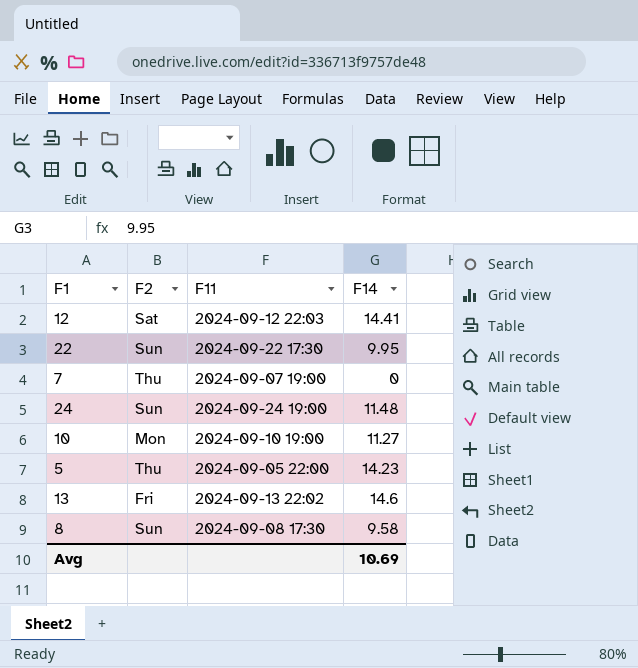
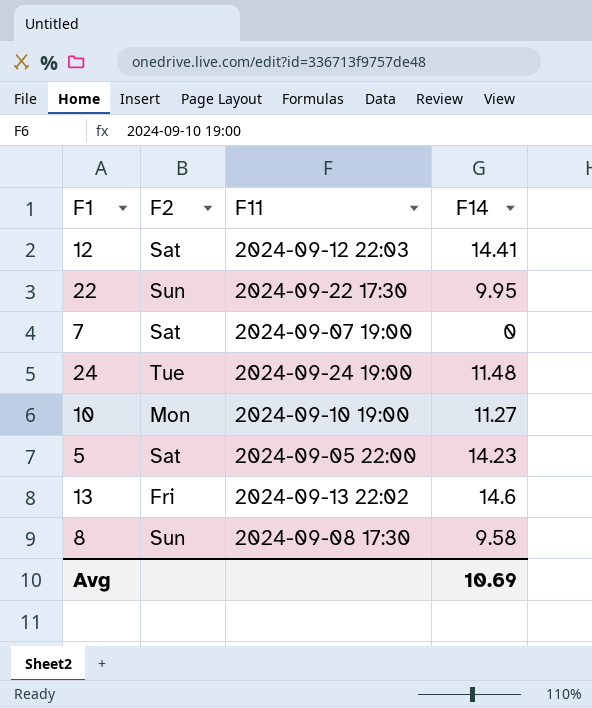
7 | F2: Thu -> Sat
24 | F2: Sun -> Tue
5 | F2: Thu -> Sat

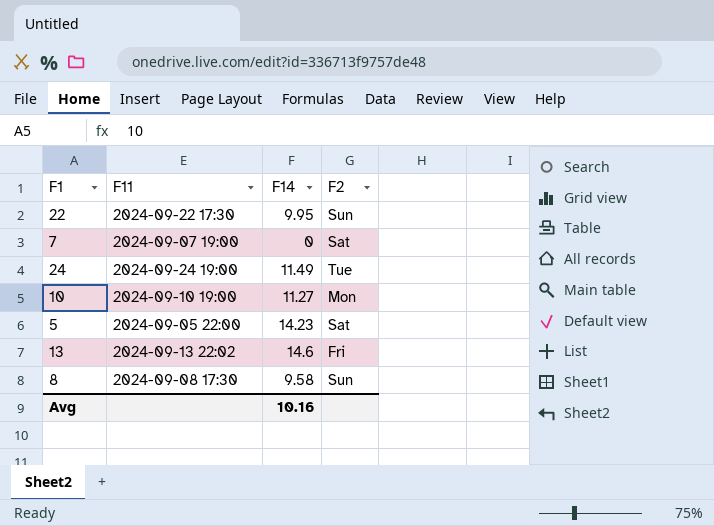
column F2 | position: 2 -> 4
row 12: Sat | 2024-09-12 22:03 | 14.41 -> none
24 | F14: 11.48 -> 11.49
Avg | F14: 10.69 -> 10.16

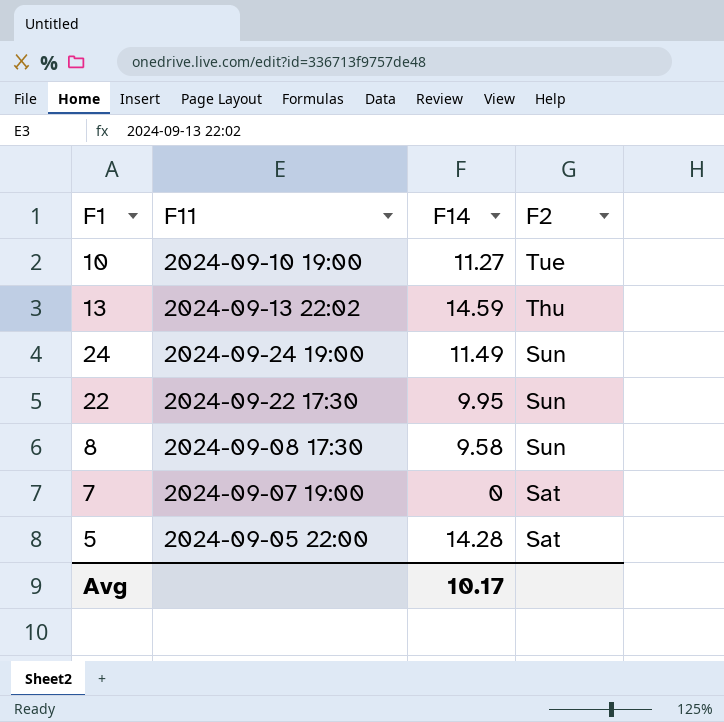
row order: none -> F2 descending
10 | F2: Mon -> Tue
13 | F14: 14.6 -> 14.59
13 | F2: Fri -> Thu
24 | F2: Tue -> Sun
5 | F14: 14.23 -> 14.28
Avg | F14: 10.16 -> 10.17

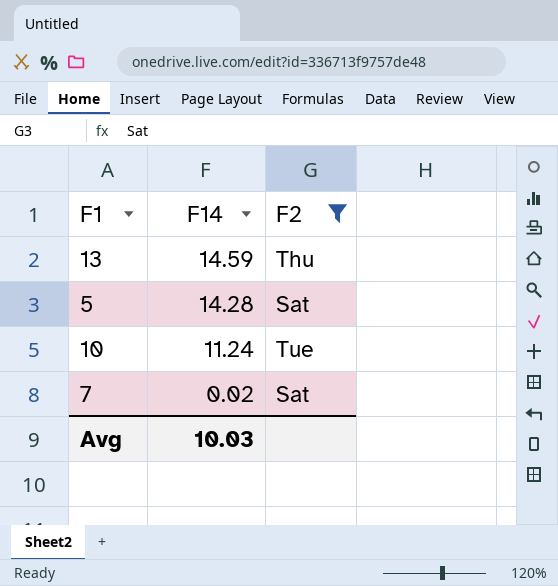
filter: none -> F2 != Sun
row order: F2 descending -> F14 descending
column F11 | position: 2 -> none
10 | F14: 11.27 -> 11.24
7 | F14: 0 -> 0.02
Avg | F14: 10.17 -> 10.03

